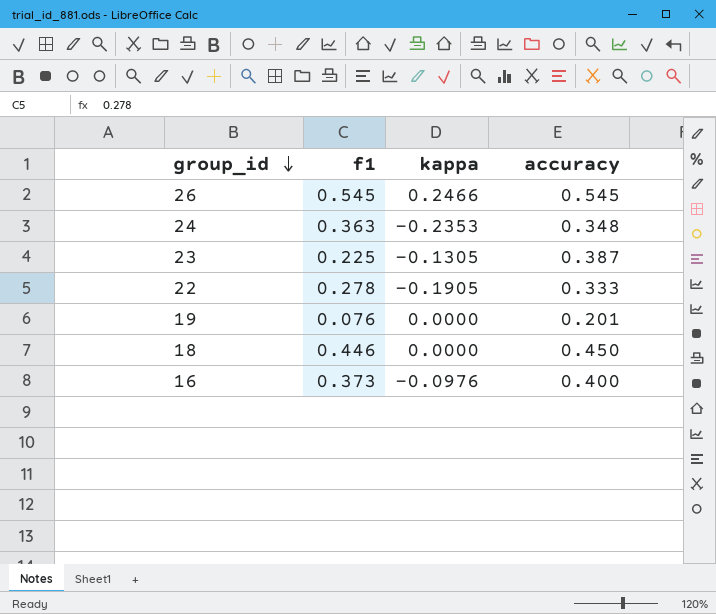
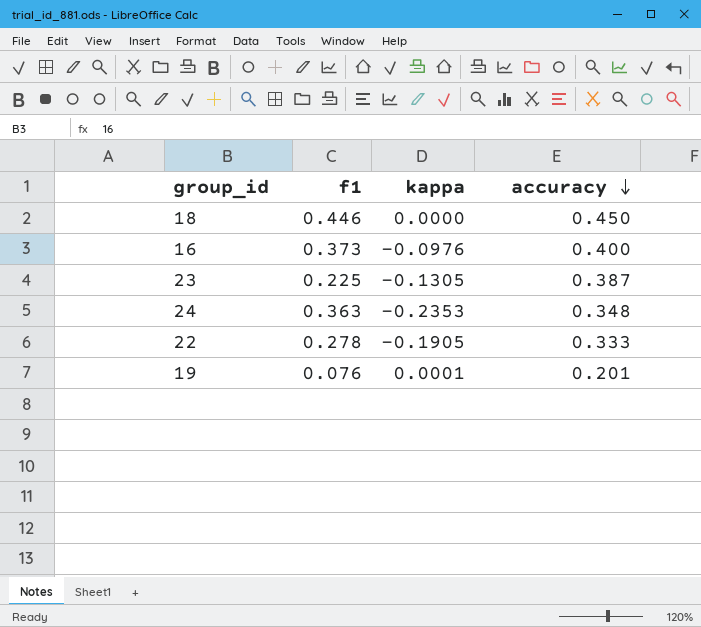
row order: group_id descending -> accuracy descending
row 26: 0.545 | 0.2466 | 0.545 -> none
19 | kappa: 0.0000 -> 0.0001

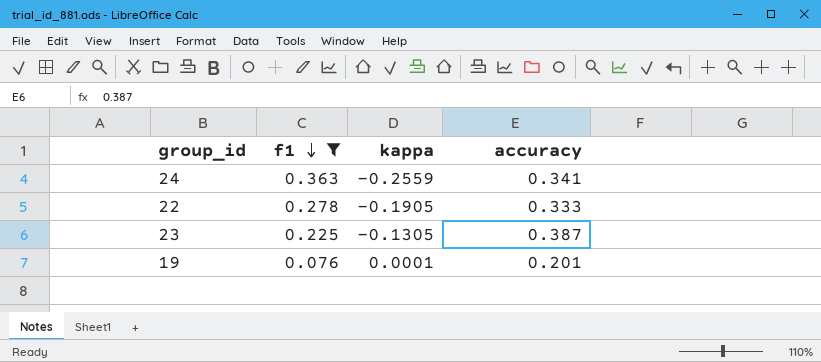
filter: none -> f1 <= 0.363
row order: accuracy descending -> f1 descending
24 | kappa: -0.2353 -> -0.2559
24 | accuracy: 0.348 -> 0.341

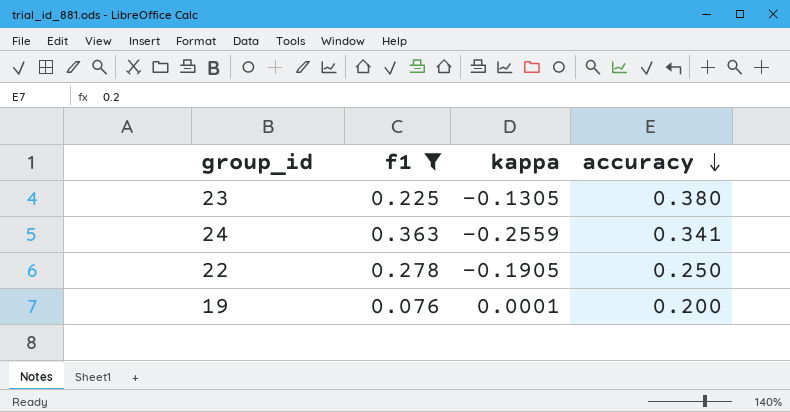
row order: f1 descending -> accuracy descending
23 | accuracy: 0.387 -> 0.380
22 | accuracy: 0.333 -> 0.250
19 | accuracy: 0.201 -> 0.200

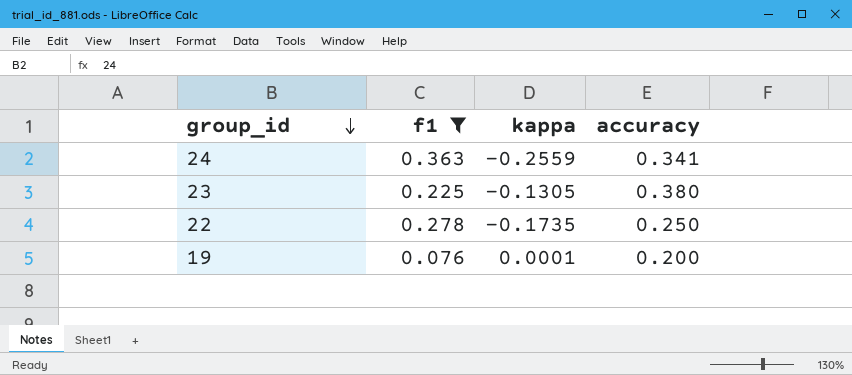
row order: accuracy descending -> group_id descending
22 | kappa: -0.1905 -> -0.1735

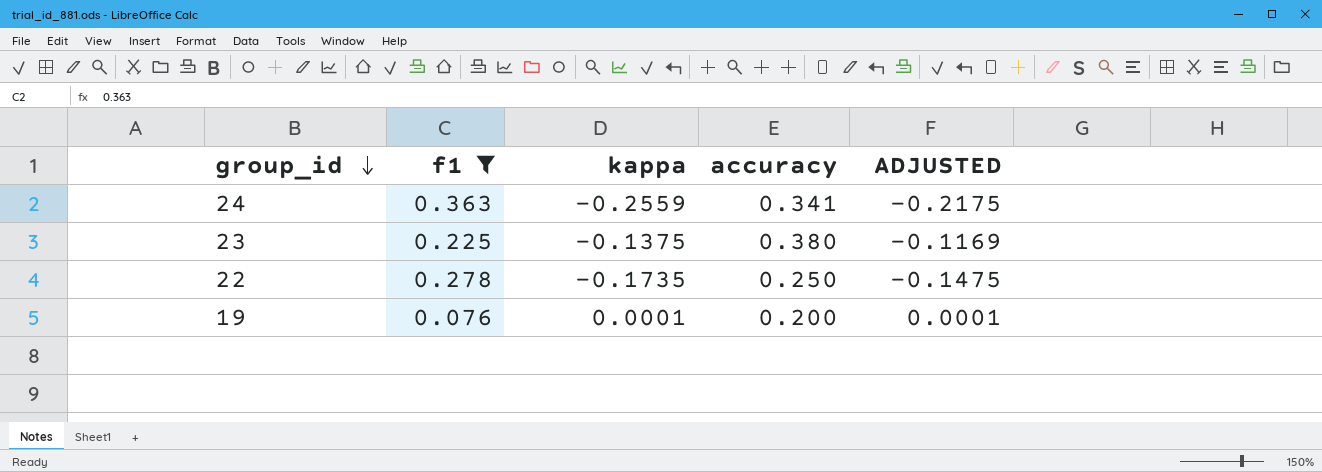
column ADJUSTED | formula: none -> [kappa] * 0.85
23 | kappa: -0.1305 -> -0.1375

